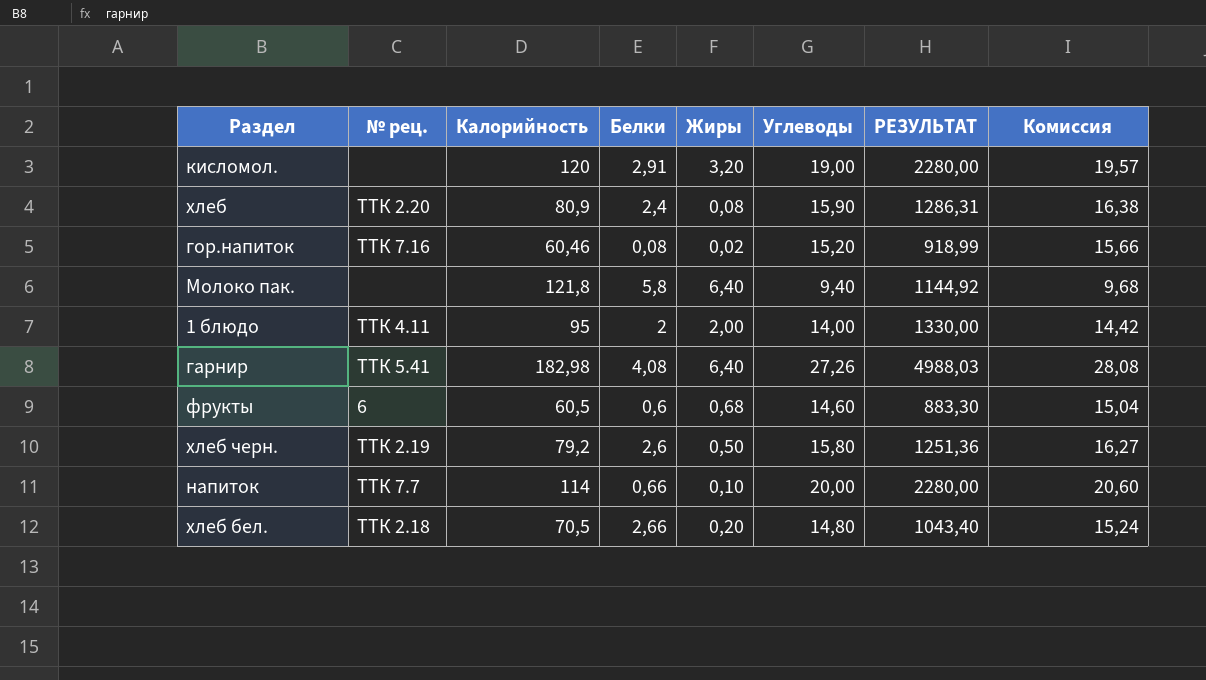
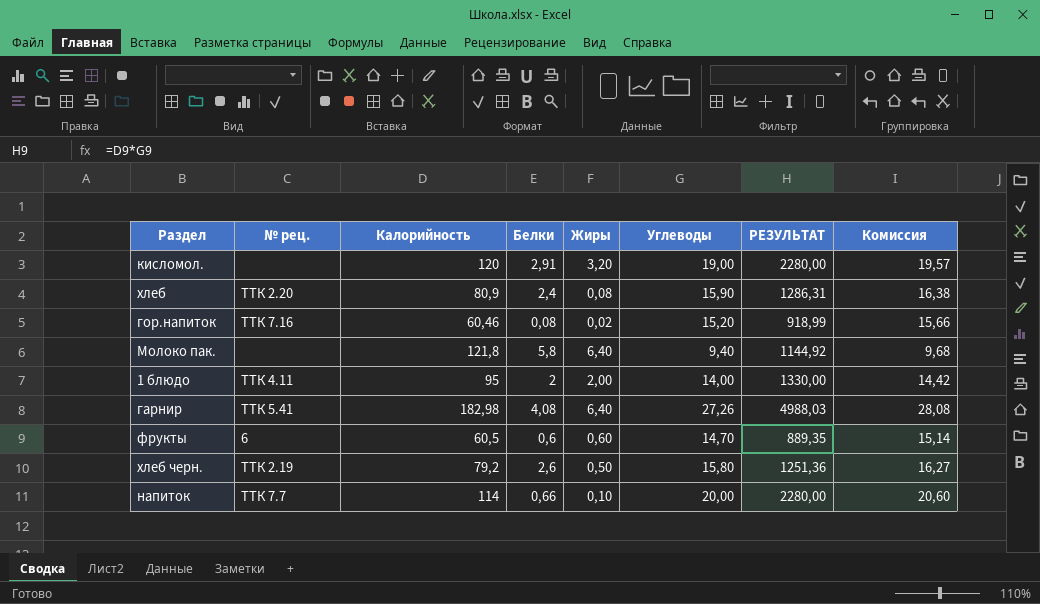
row хлеб бел.: ТТК 2.18 | 70,5 | 2,66 | 0,20 | 14,80 | 1043,40 | 15,24 -> none
фрукты | Жиры: 0,68 -> 0,60
фрукты | Углеводы: 14,60 -> 14,70
фрукты | РЕЗУЛЬТАТ: 883,30 -> 889,35
фрукты | Комиссия: 15,04 -> 15,14

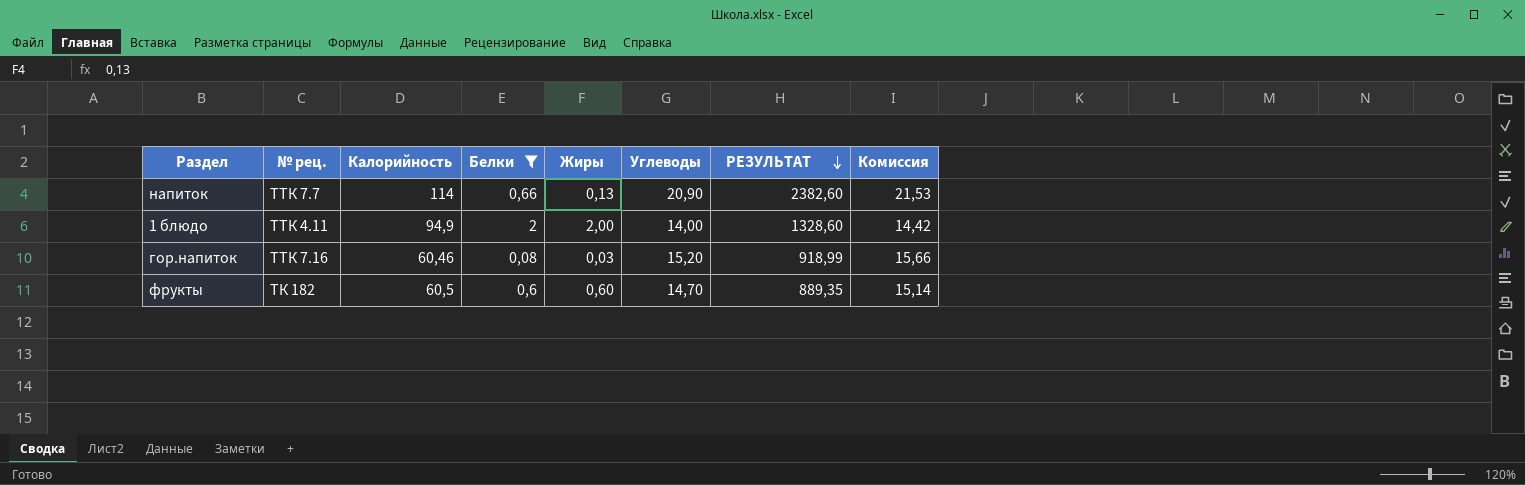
filter: none -> Белки <= 2
row order: none -> РЕЗУЛЬТАТ descending
напиток | Жиры: 0,10 -> 0,13
напиток | Углеводы: 20,00 -> 20,90
напиток | РЕЗУЛЬТАТ: 2280,00 -> 2382,60
напиток | Комиссия: 20,60 -> 21,53
1 блюдо | Калорийность: 95 -> 94,9
1 блюдо | РЕЗУЛЬТАТ: 1330,00 -> 1328,60
гор.напиток | Жиры: 0,02 -> 0,03
фрукты | № рец.: 6 -> ТК 182

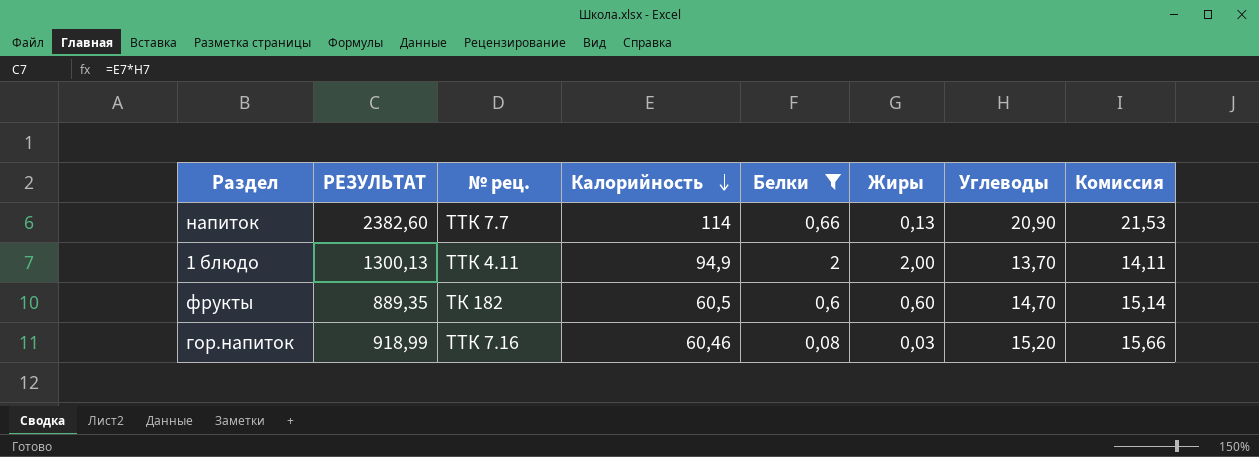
row order: РЕЗУЛЬТАТ descending -> Калорийность descending
column РЕЗУЛЬТАТ | position: 7 -> 2
1 блюдо | РЕЗУЛЬТАТ: 1328,60 -> 1300,13
1 блюдо | Углеводы: 14,00 -> 13,70
1 блюдо | Комиссия: 14,42 -> 14,11

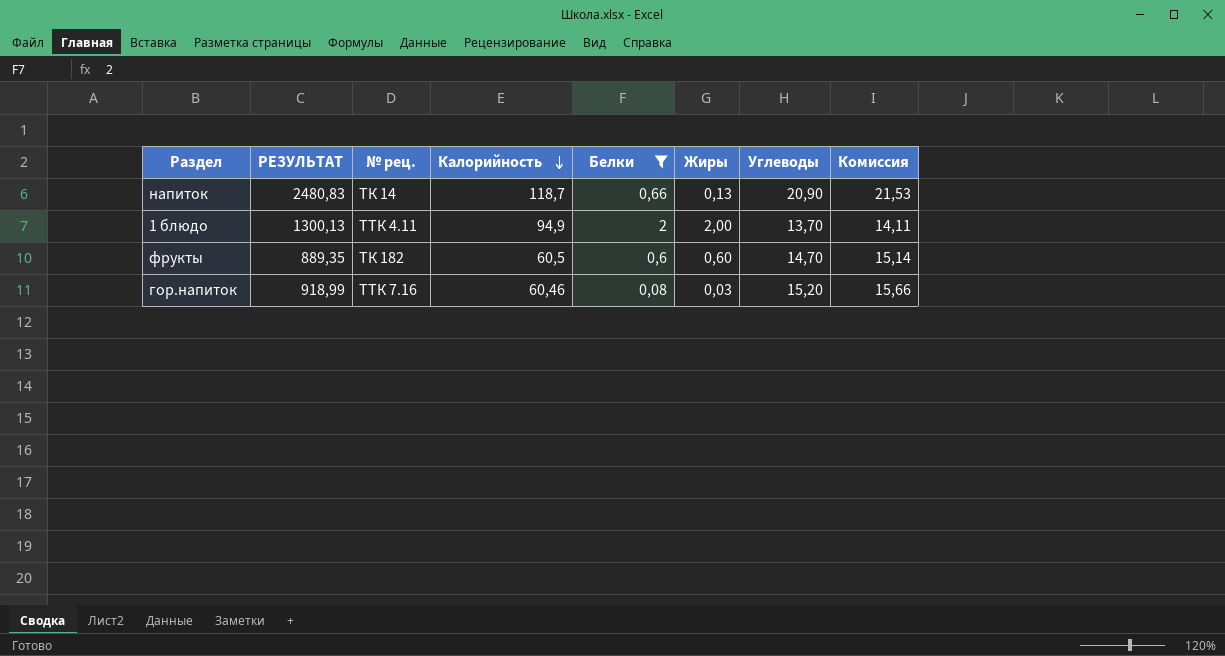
напиток | РЕЗУЛЬТАТ: 2382,60 -> 2480,83
напиток | № рец.: ТТК 7.7 -> ТК 14
напиток | Калорийность: 114 -> 118,7

